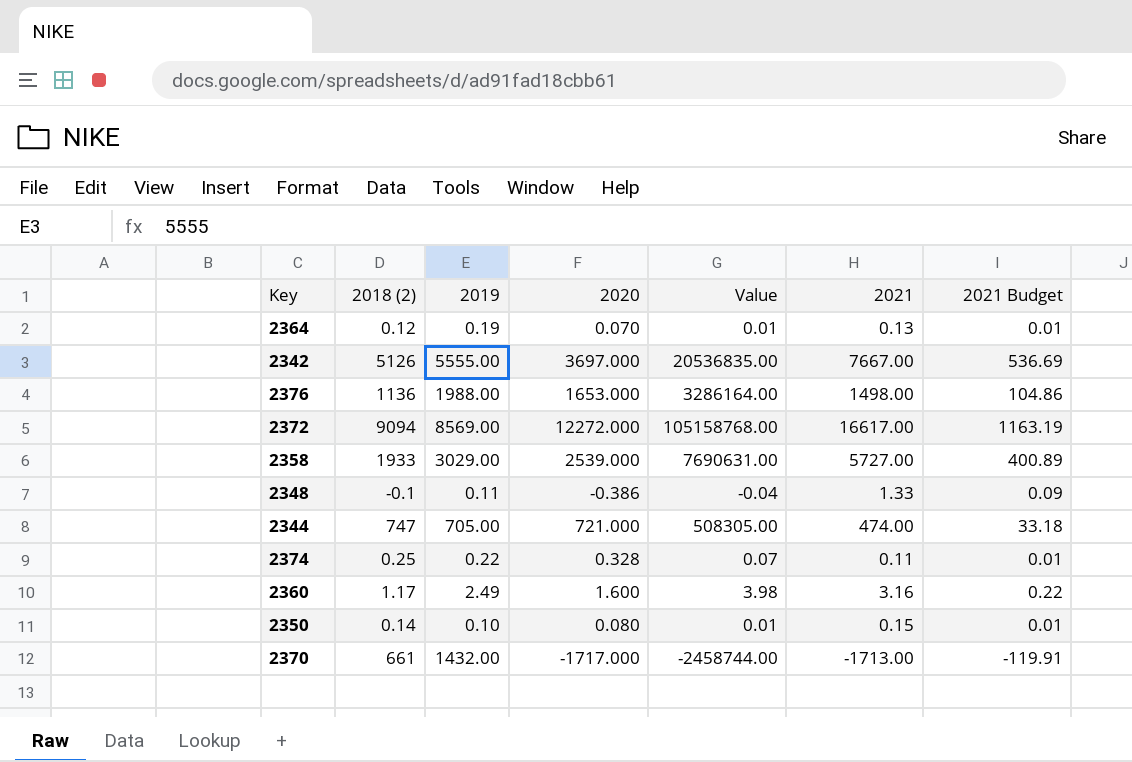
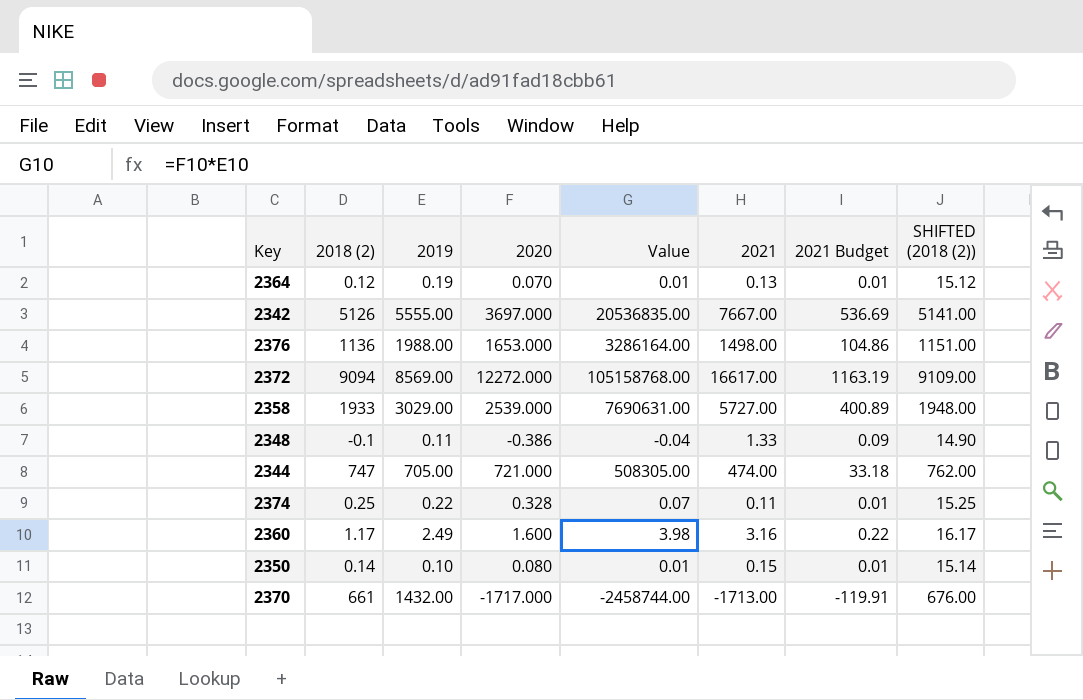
column SHIFTED (2018 (2)) | formula: none -> [2018 (2)] + 15

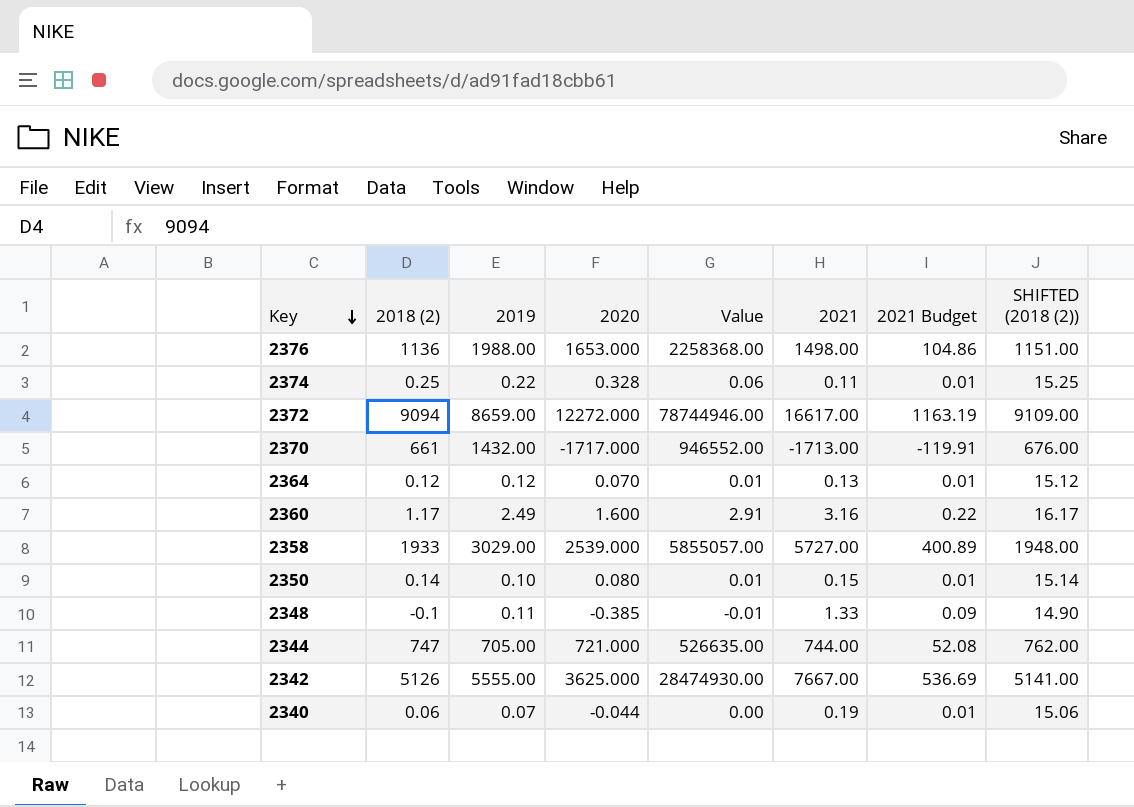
row order: none -> Key descending
column Value | formula: [2019] * [2020] -> [2018 (2)] * [2019]
2372 | 2019: 8569.00 -> 8659.00
2364 | 2019: 0.19 -> 0.12
2348 | 2020: -0.386 -> -0.385
2344 | 2021: 474.00 -> 744.00
2344 | 2021 Budget: 33.18 -> 52.08
2342 | 2020: 3697.000 -> 3625.000
row 2340: none -> 0.06 | 0.07 | -0.044 | 0.00 | 0.19 | 0.01 | 15.06

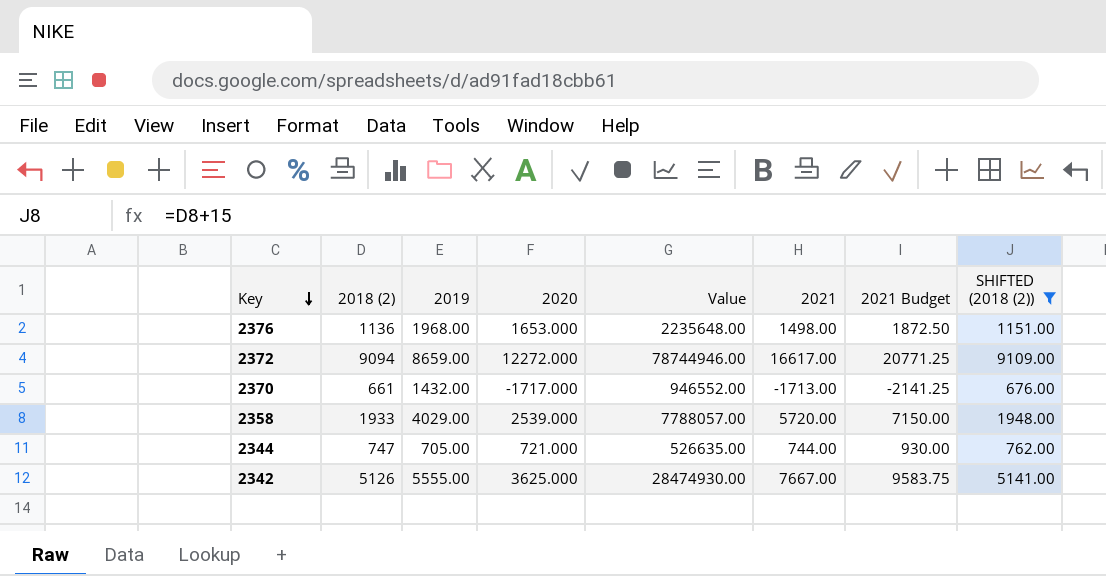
filter: none -> SHIFTED (2018 (2)) >= 676.00
column 2021 Budget | formula: [2021] * 0.07 -> [2021] * 1.25
2376 | 2019: 1988.00 -> 1968.00
2376 | Value: 2258368.00 -> 2235648.00
2358 | 2019: 3029.00 -> 4029.00
2358 | Value: 5855057.00 -> 7788057.00
2358 | 2021: 5727.00 -> 5720.00

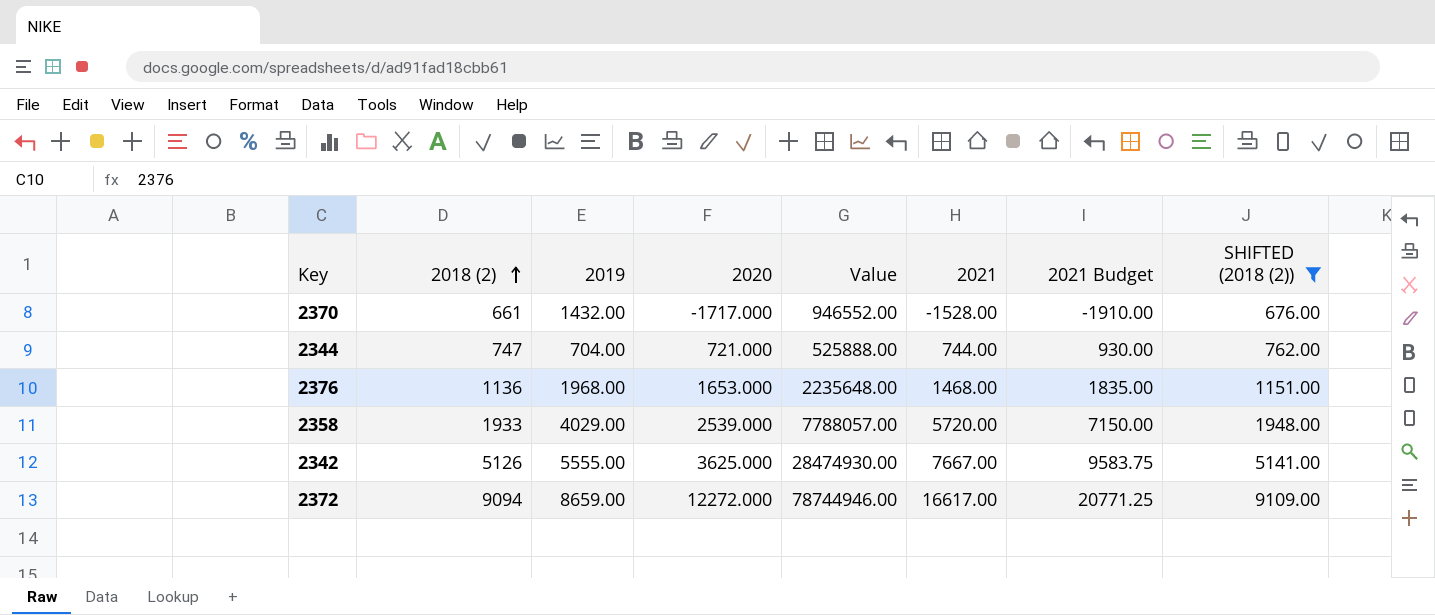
row order: Key descending -> 2018 (2) ascending
2370 | 2021: -1713.00 -> -1528.00
2370 | 2021 Budget: -2141.25 -> -1910.00
2344 | 2019: 705.00 -> 704.00
2344 | Value: 526635.00 -> 525888.00
2376 | 2021: 1498.00 -> 1468.00
2376 | 2021 Budget: 1872.50 -> 1835.00

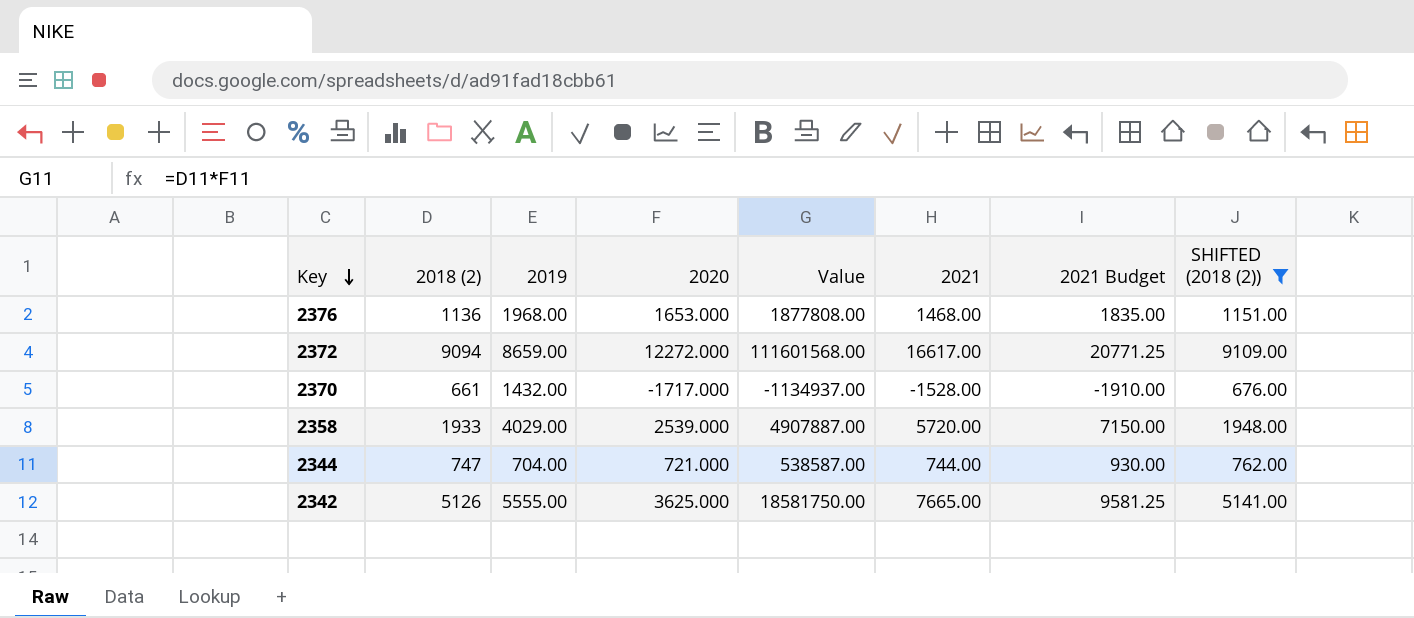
row order: 2018 (2) ascending -> Key descending
column Value | formula: [2018 (2)] * [2019] -> [2018 (2)] * [2020]
2342 | 2021: 7667.00 -> 7665.00
2342 | 2021 Budget: 9583.75 -> 9581.25

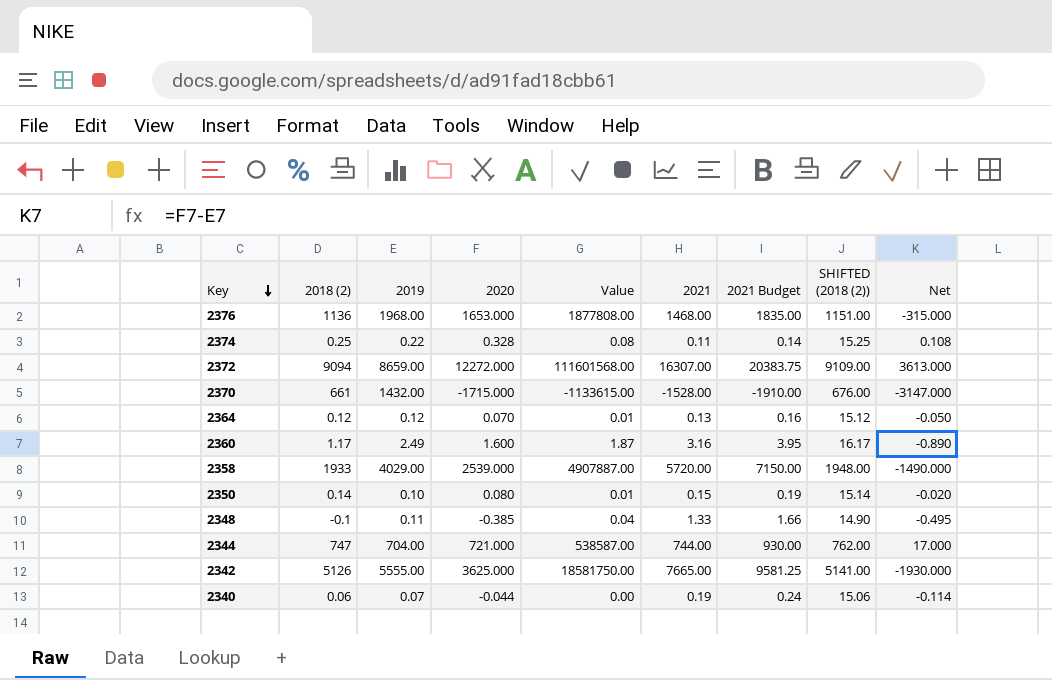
filter: SHIFTED (2018 (2)) >= 676.00 -> none
column Net | formula: none -> [2020] - [2019]
2372 | 2021: 16617.00 -> 16307.00
2372 | 2021 Budget: 20771.25 -> 20383.75
2370 | 2020: -1717.000 -> -1715.000
2370 | Value: -1134937.00 -> -1133615.00

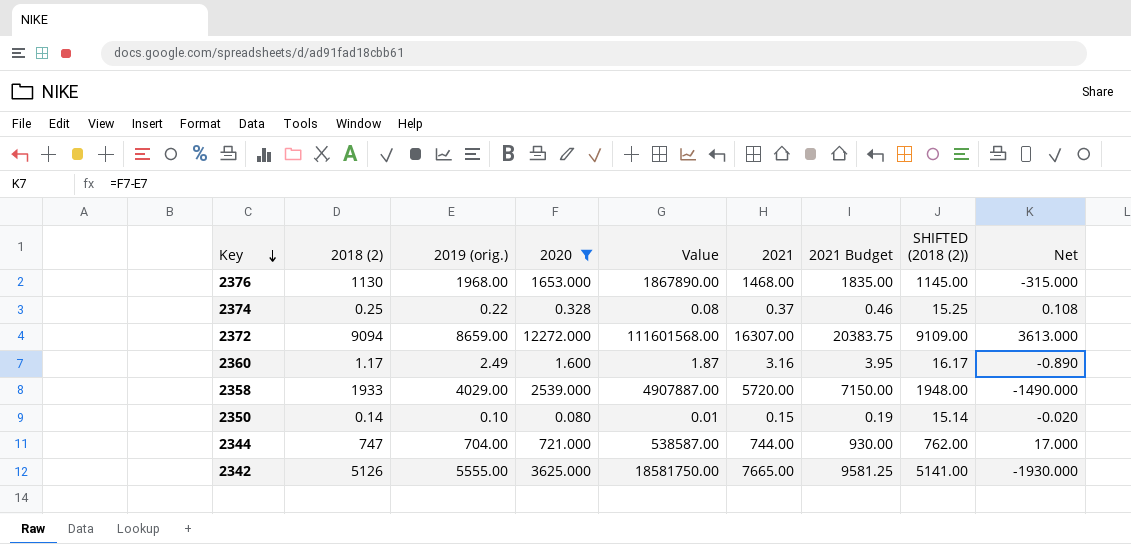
filter: none -> 2020 >= 0.080
column name: 2019 -> 2019 (orig.)
2376 | 2018 (2): 1136 -> 1130
2376 | Value: 1877808.00 -> 1867890.00
2376 | SHIFTED (2018 (2)): 1151.00 -> 1145.00
2374 | 2021: 0.11 -> 0.37
2374 | 2021 Budget: 0.14 -> 0.46

